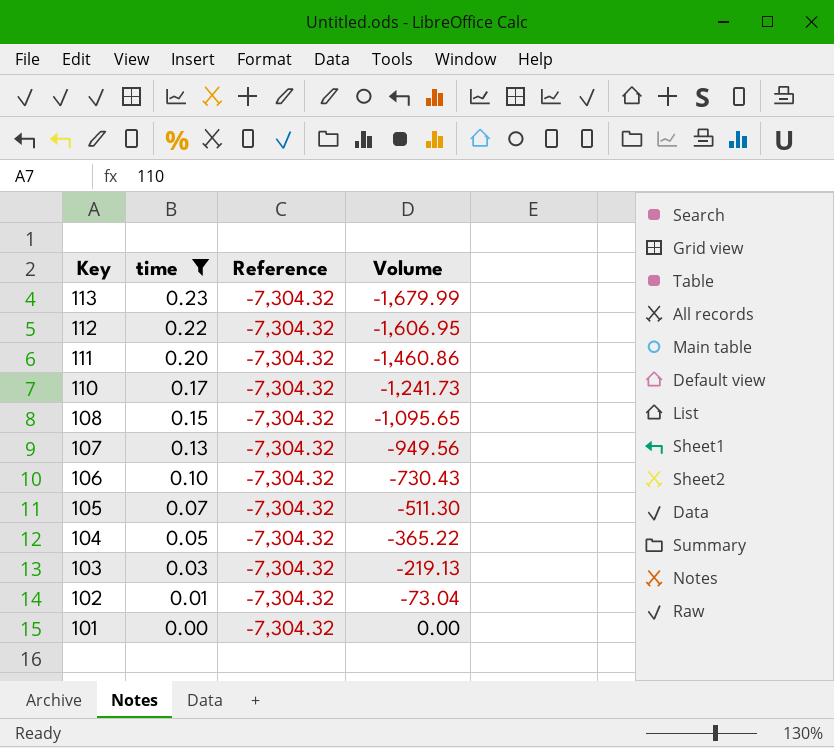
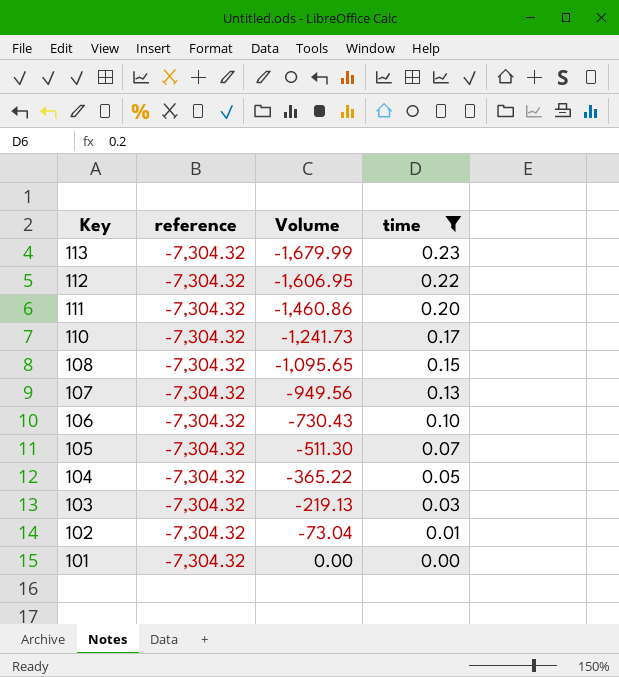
column name: Reference -> reference
column time | position: 2 -> 4

